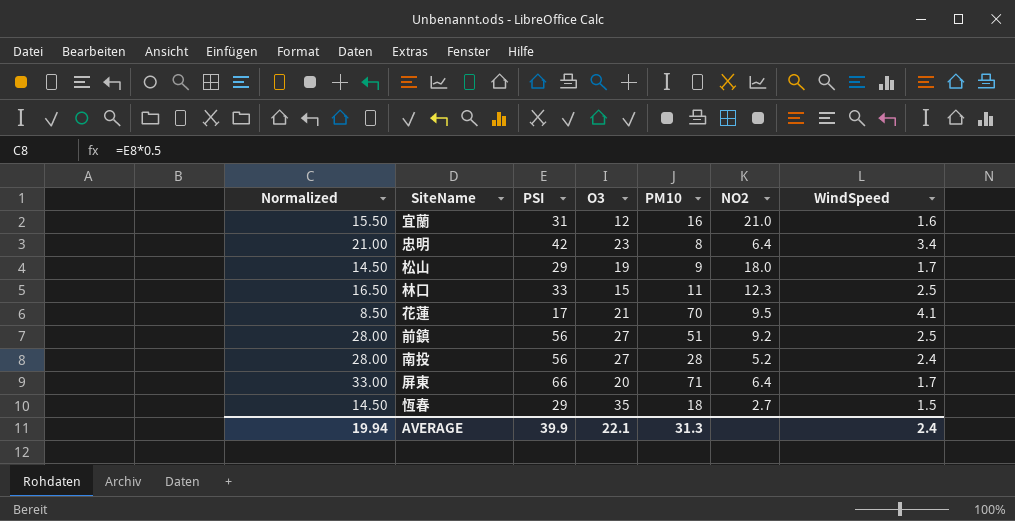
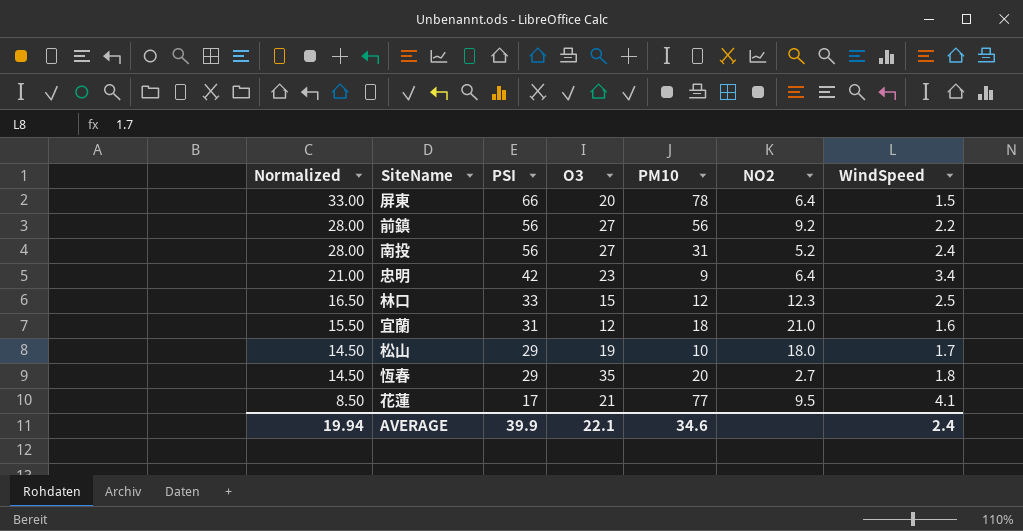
row order: none -> Normalized descending
屏東 | PM10: 71 -> 78
屏東 | WindSpeed: 1.7 -> 1.5
前鎮 | PM10: 51 -> 56
前鎮 | WindSpeed: 2.5 -> 2.2
南投 | PM10: 28 -> 31
忠明 | PM10: 8 -> 9
林口 | PM10: 11 -> 12
宜蘭 | PM10: 16 -> 18
松山 | PM10: 9 -> 10
恆春 | PM10: 18 -> 20
恆春 | WindSpeed: 1.5 -> 1.8
花蓮 | PM10: 70 -> 77
AVERAGE | PM10: 31.3 -> 34.6

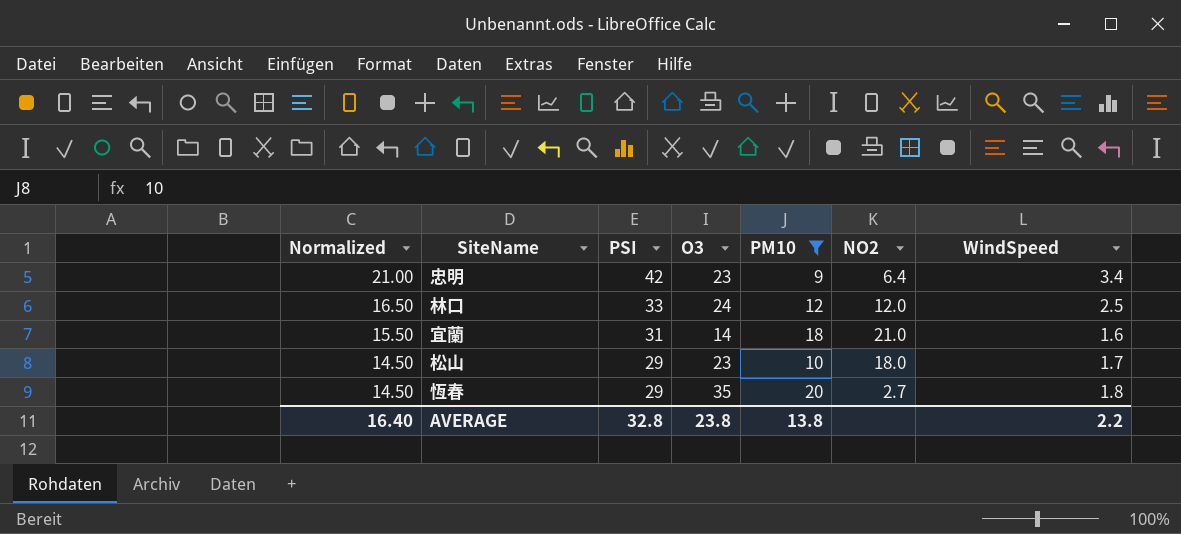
filter: none -> PM10 <= 20
林口 | O3: 15 -> 24
林口 | NO2: 12.3 -> 12.0
宜蘭 | O3: 12 -> 14
松山 | O3: 19 -> 23
AVERAGE | Normalized: 19.94 -> 16.40
AVERAGE | PSI: 39.9 -> 32.8
AVERAGE | O3: 22.1 -> 23.8
AVERAGE | PM10: 34.6 -> 13.8
AVERAGE | WindSpeed: 2.4 -> 2.2

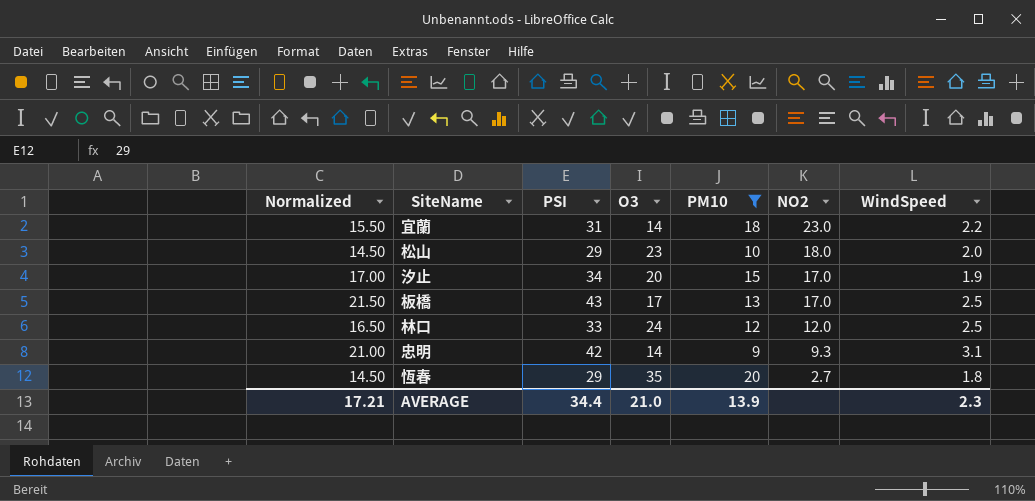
row order: Normalized descending -> NO2 descending
宜蘭 | NO2: 21.0 -> 23.0
宜蘭 | WindSpeed: 1.6 -> 2.2
松山 | WindSpeed: 1.7 -> 2.0
row 汐止: none -> 17.00 | 34 | 20 | 15 | 17.0 | 1.9
row 板橋: none -> 21.50 | 43 | 17 | 13 | 17.0 | 2.5
忠明 | O3: 23 -> 14
忠明 | NO2: 6.4 -> 9.3
忠明 | WindSpeed: 3.4 -> 3.1
AVERAGE | Normalized: 16.40 -> 17.21
AVERAGE | PSI: 32.8 -> 34.4
AVERAGE | O3: 23.8 -> 21.0
AVERAGE | PM10: 13.8 -> 13.9
AVERAGE | WindSpeed: 2.2 -> 2.3

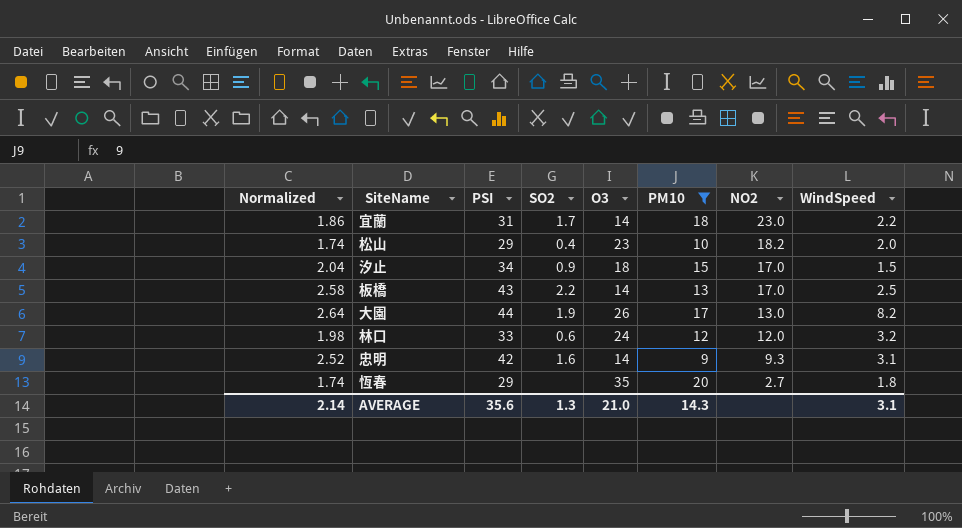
column Normalized | formula: [PSI] * 0.5 -> [PSI] * 0.06
column SO2 | position: none -> 4
松山 | NO2: 18.0 -> 18.2
汐止 | O3: 20 -> 18
汐止 | WindSpeed: 1.9 -> 1.5
板橋 | O3: 17 -> 14
row 大園: none -> 2.64 | 44 | 1.9 | 26 | 17 | 13.0 | 8.2
林口 | WindSpeed: 2.5 -> 3.2
AVERAGE | Normalized: 17.21 -> 2.14
AVERAGE | PSI: 34.4 -> 35.6
AVERAGE | PM10: 13.9 -> 14.3
AVERAGE | WindSpeed: 2.3 -> 3.1

